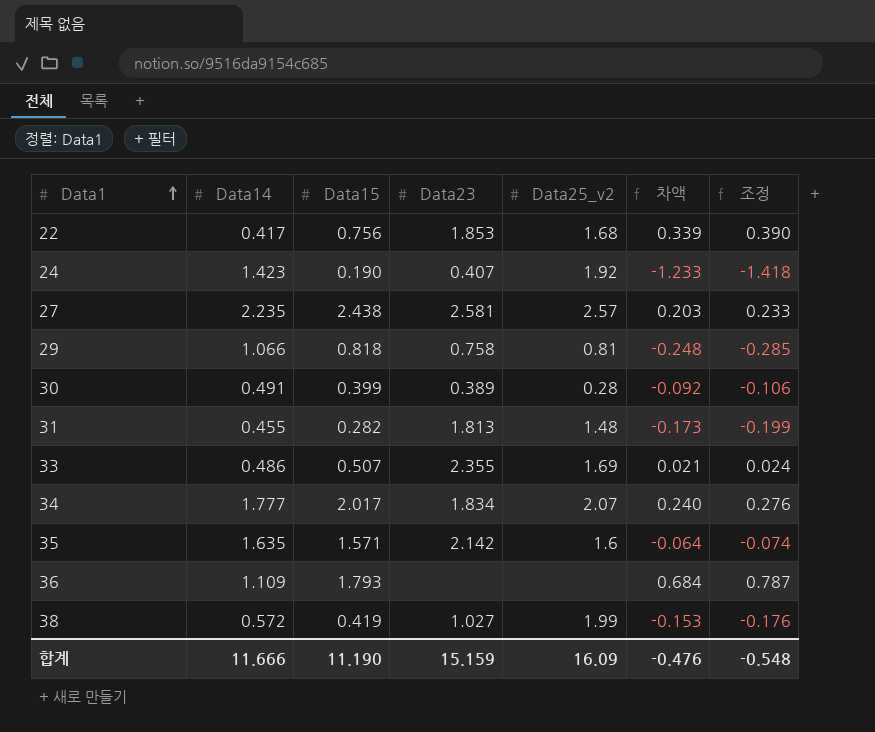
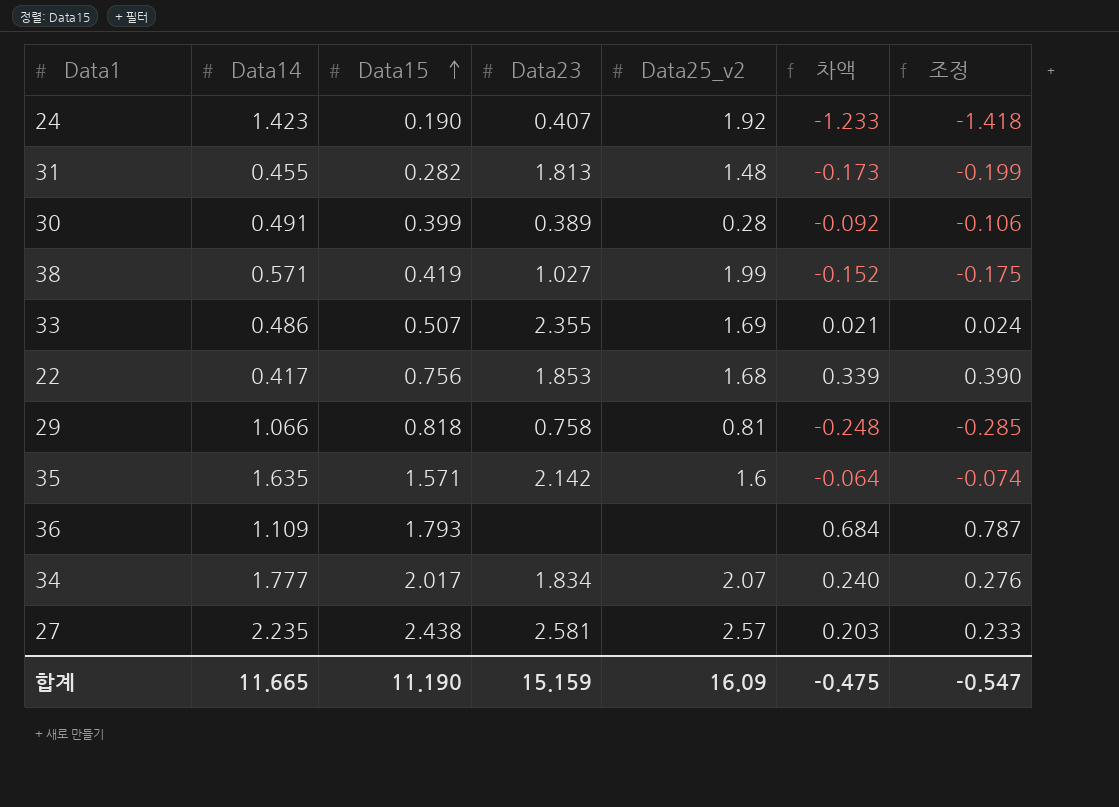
row order: Data1 ascending -> Data15 ascending
38 | Data14: 0.572 -> 0.571
38 | 차액: -0.153 -> -0.152
38 | 조정: -0.176 -> -0.175
합계 | Data14: 11.666 -> 11.665
합계 | 차액: -0.476 -> -0.475
합계 | 조정: -0.548 -> -0.547

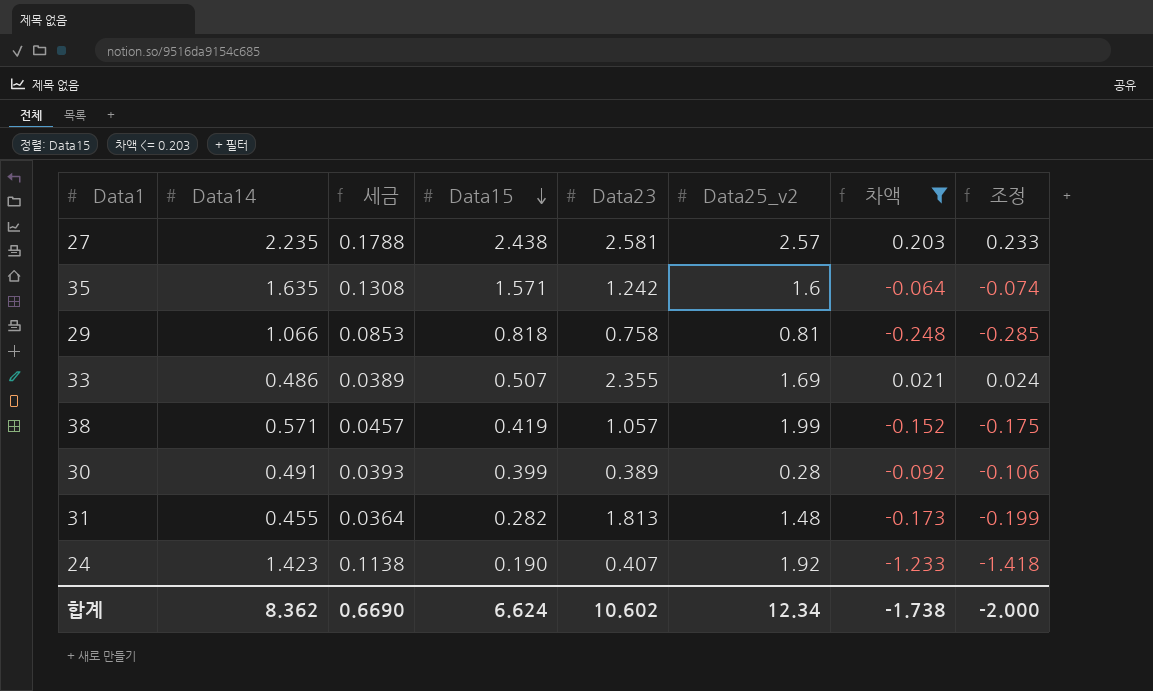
filter: none -> 차액 <= 0.203
row order: Data15 ascending -> Data15 descending
column 세금 | formula: none -> [Data14] * 0.08
35 | Data23: 2.142 -> 1.242
38 | Data23: 1.027 -> 1.057
합계 | Data14: 11.665 -> 8.362
합계 | Data15: 11.190 -> 6.624
합계 | Data23: 15.159 -> 10.602
합계 | Data25_v2: 16.09 -> 12.34
합계 | 차액: -0.475 -> -1.738
합계 | 조정: -0.547 -> -2.000

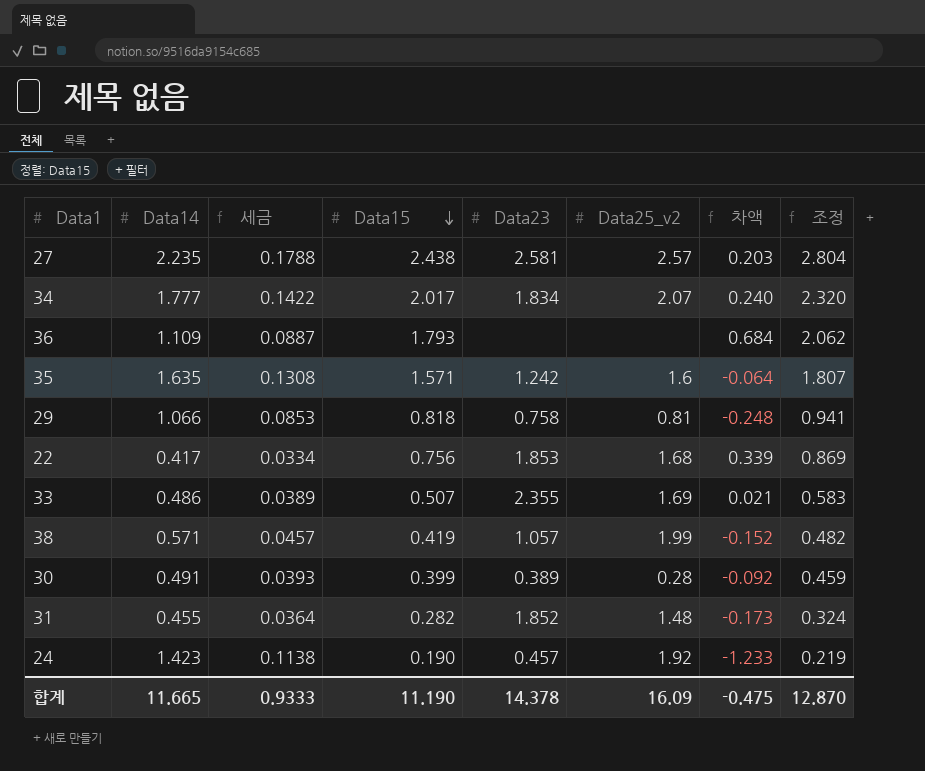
filter: 차액 <= 0.203 -> none
column 조정 | formula: [차액] * 1.15 -> [Data15] * 1.15
31 | Data23: 1.813 -> 1.852
24 | Data23: 0.407 -> 0.457
합계 | Data14: 8.362 -> 11.665
합계 | 세금: 0.6690 -> 0.9333
합계 | Data15: 6.624 -> 11.190
합계 | Data23: 10.602 -> 14.378
합계 | Data25_v2: 12.34 -> 16.09
합계 | 차액: -1.738 -> -0.475
합계 | 조정: -2.000 -> 12.870

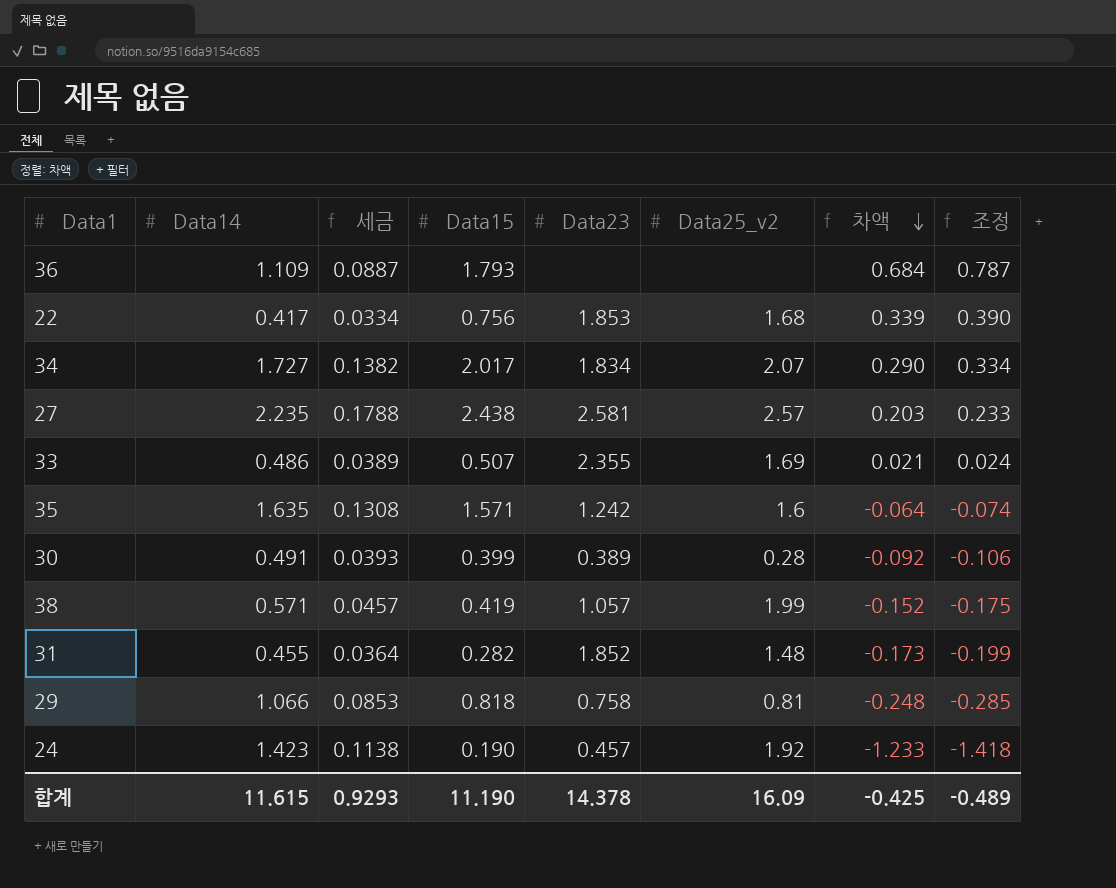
row order: Data15 descending -> 차액 descending
column 조정 | formula: [Data15] * 1.15 -> [차액] * 1.15
34 | Data14: 1.777 -> 1.727
34 | 세금: 0.1422 -> 0.1382
34 | 차액: 0.240 -> 0.290
합계 | Data14: 11.665 -> 11.615
합계 | 세금: 0.9333 -> 0.9293
합계 | 차액: -0.475 -> -0.425
합계 | 조정: 12.870 -> -0.489

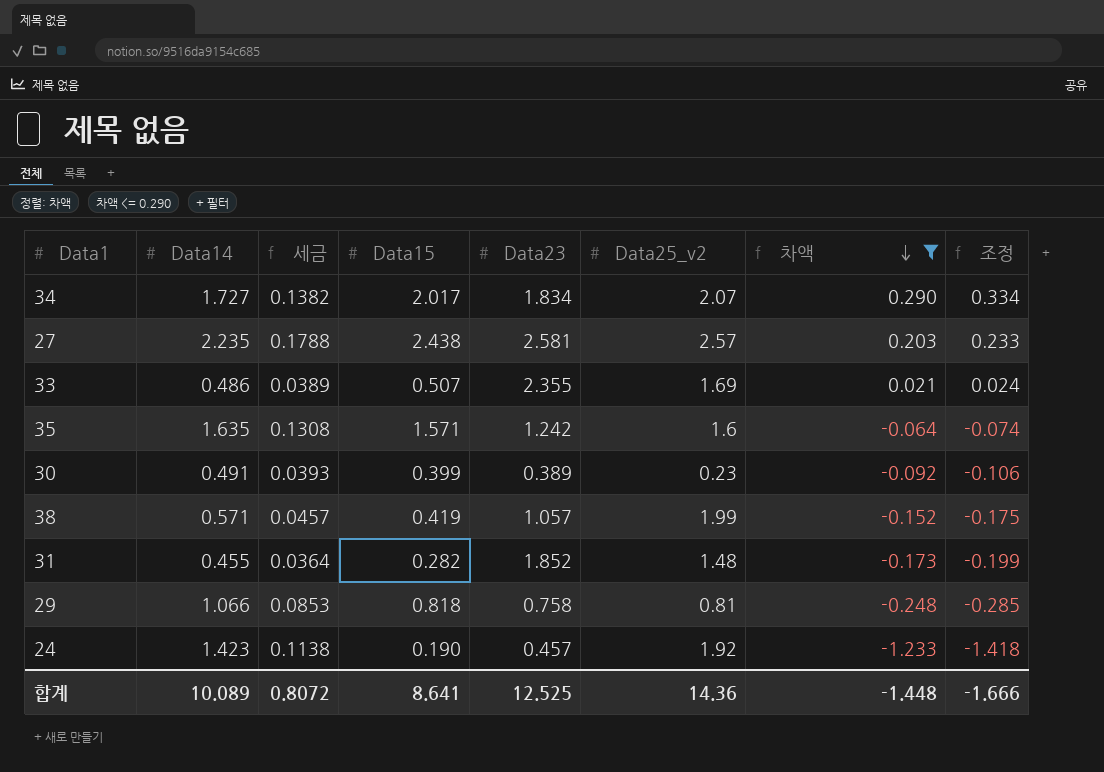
filter: none -> 차액 <= 0.290
30 | Data25_v2: 0.28 -> 0.23
합계 | Data14: 11.615 -> 10.089
합계 | 세금: 0.9293 -> 0.8072
합계 | Data15: 11.190 -> 8.641
합계 | Data23: 14.378 -> 12.525
합계 | Data25_v2: 16.09 -> 14.36
합계 | 차액: -0.425 -> -1.448
합계 | 조정: -0.489 -> -1.666

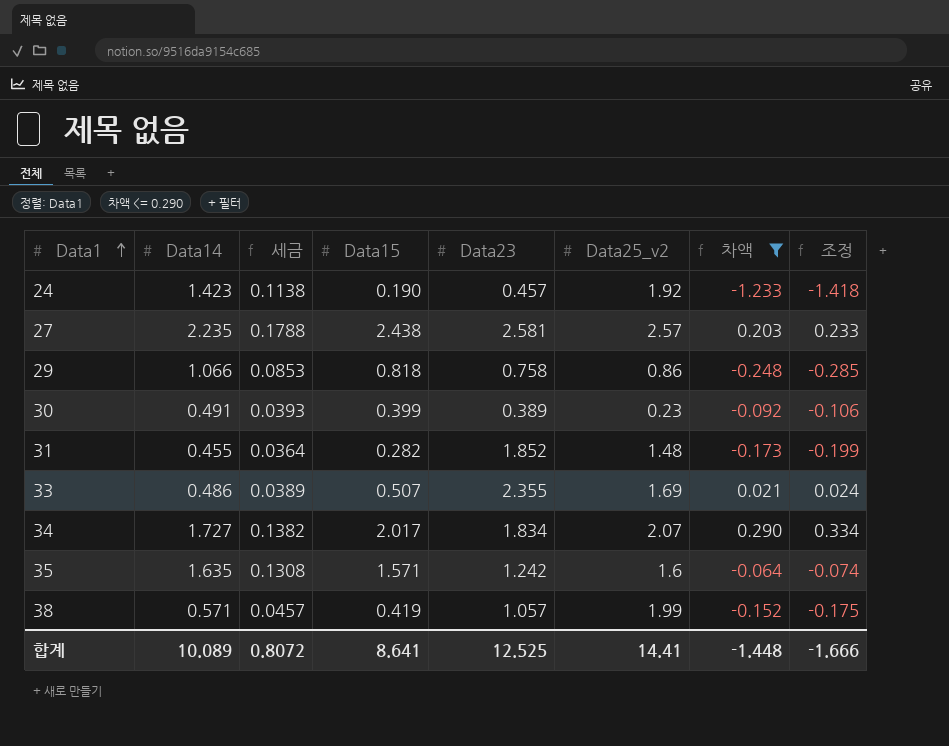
row order: 차액 descending -> Data1 ascending
29 | Data25_v2: 0.81 -> 0.86
합계 | Data25_v2: 14.36 -> 14.41

